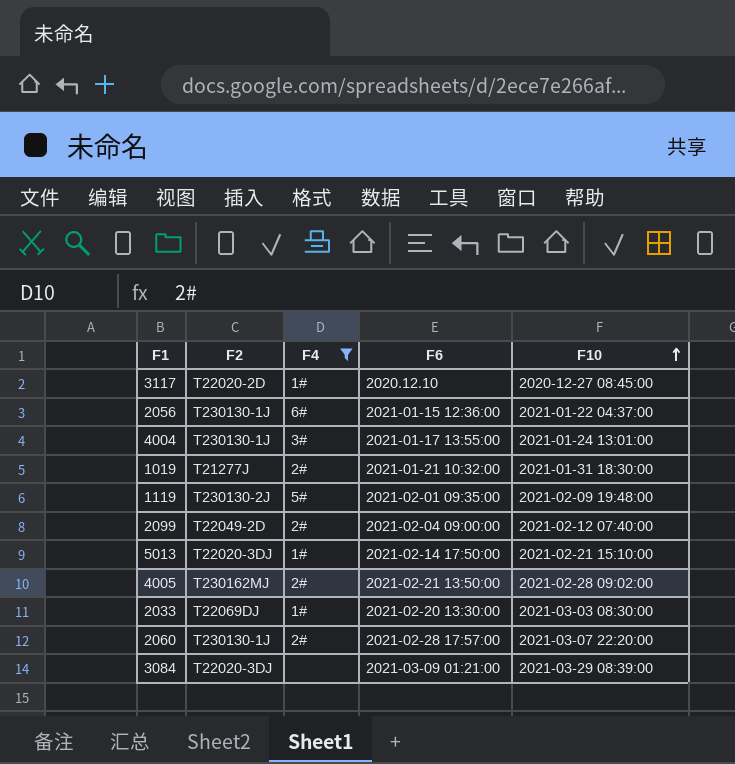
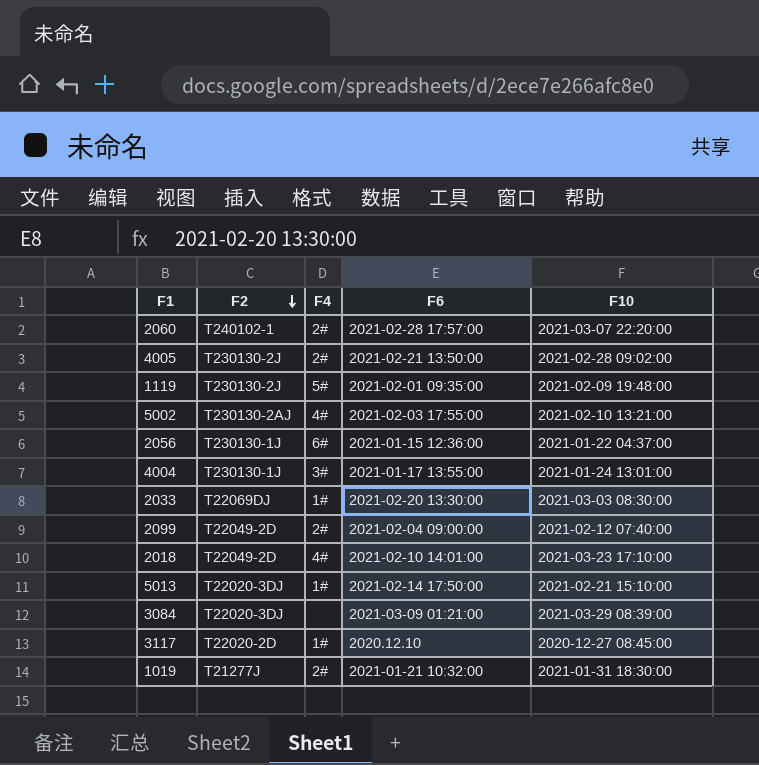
filter: F4 != 4# -> none
row order: F10 ascending -> F2 descending
2060 | F2: T230130-1J -> T240102-1
4005 | F2: T230162MJ -> T230130-2J

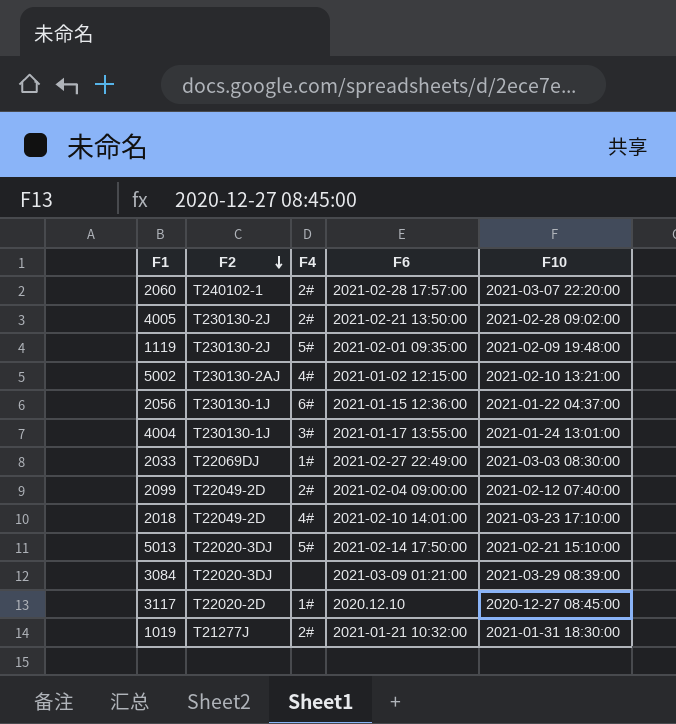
5002 | F6: 2021-02-03 17:55:00 -> 2021-01-02 12:15:00
2033 | F6: 2021-02-20 13:30:00 -> 2021-02-27 22:49:00
5013 | F4: 1# -> 5#

